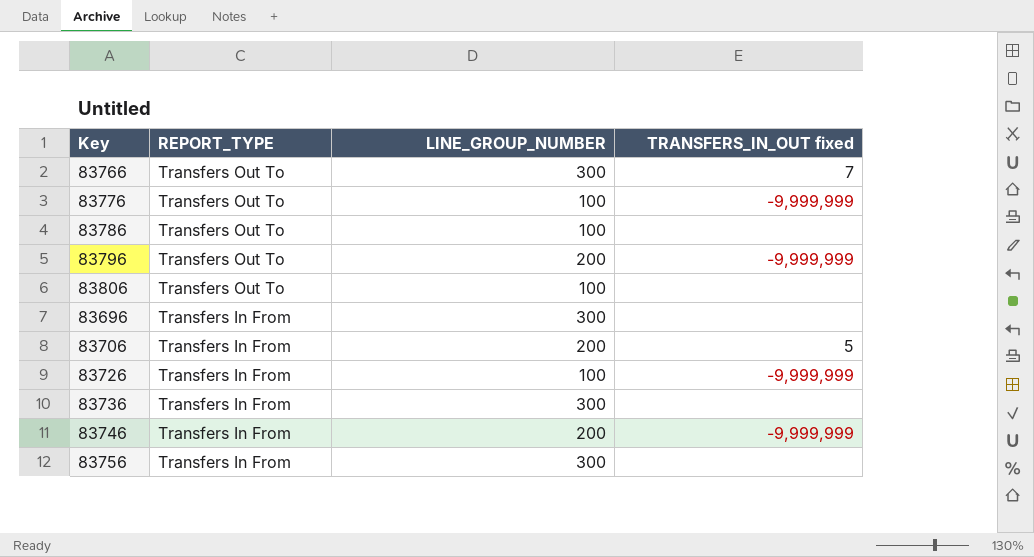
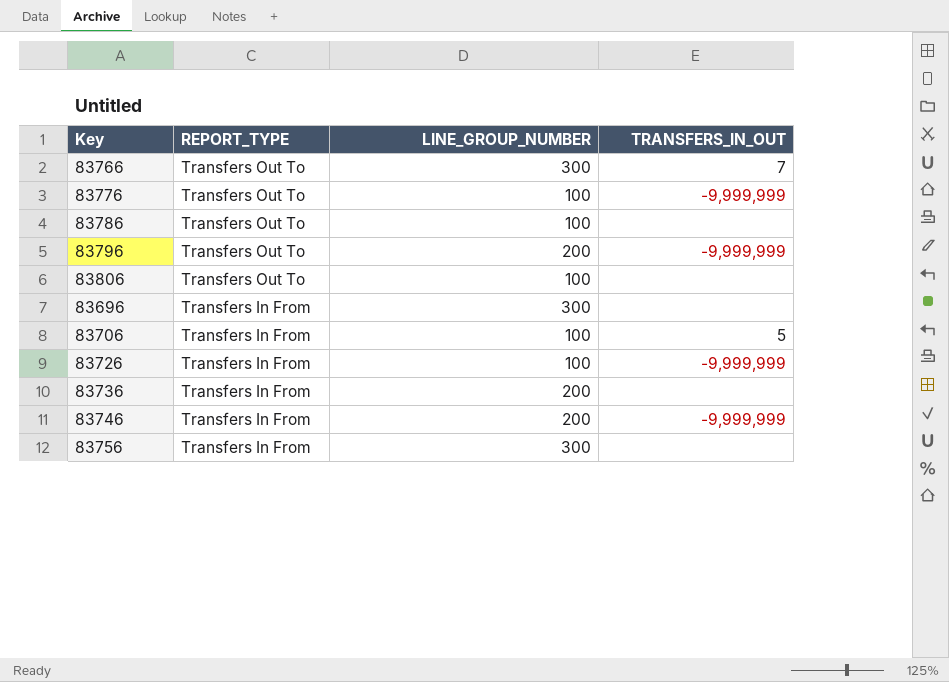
column name: TRANSFERS_IN_OUT fixed -> TRANSFERS_IN_OUT
83706 | LINE_GROUP_NUMBER: 200 -> 100
83736 | LINE_GROUP_NUMBER: 300 -> 200

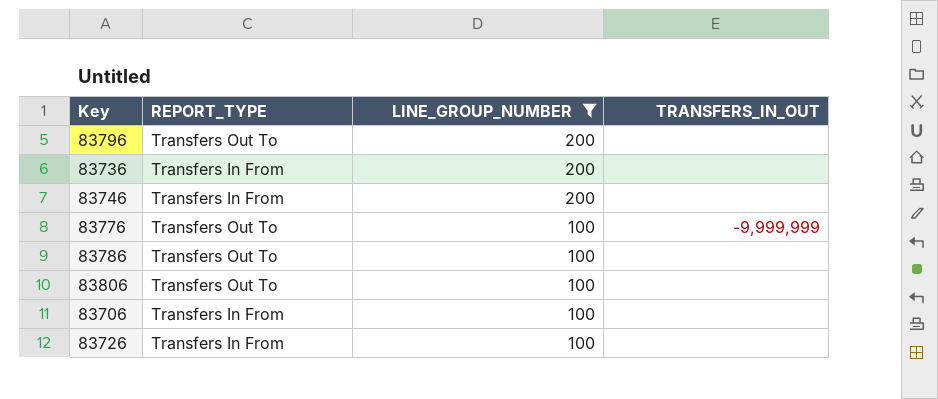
filter: none -> LINE_GROUP_NUMBER != 300
row order: REPORT_TYPE descending -> LINE_GROUP_NUMBER descending
83796 | TRANSFERS_IN_OUT: -9,999,999 -> none
83746 | TRANSFERS_IN_OUT: -9,999,999 -> none
83706 | TRANSFERS_IN_OUT: 5 -> none
83726 | TRANSFERS_IN_OUT: -9,999,999 -> none

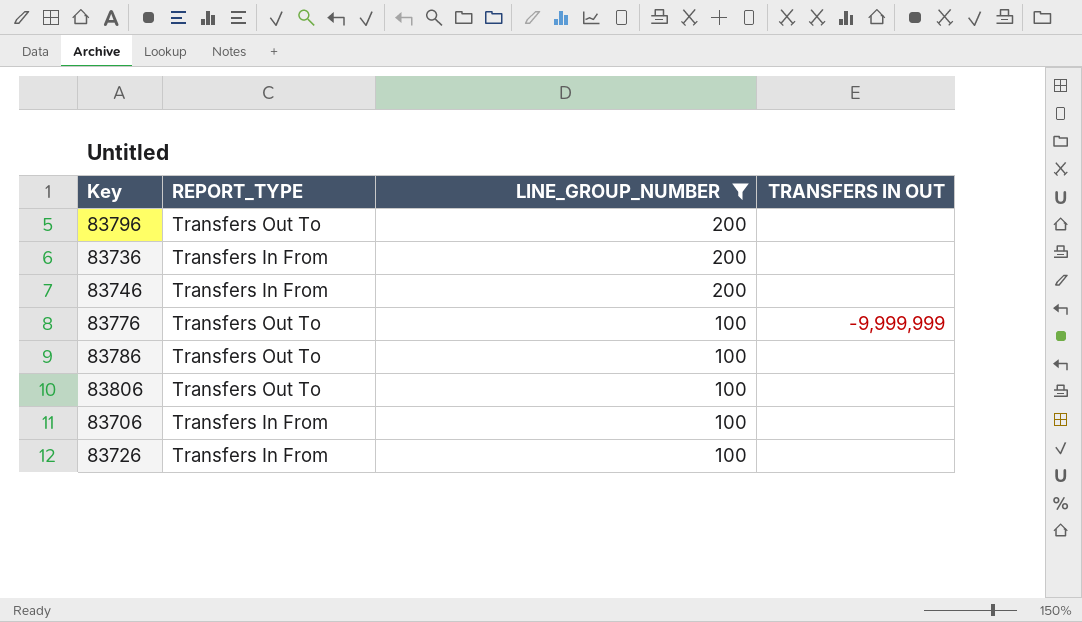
column name: TRANSFERS_IN_OUT -> TRANSFERS IN OUT

